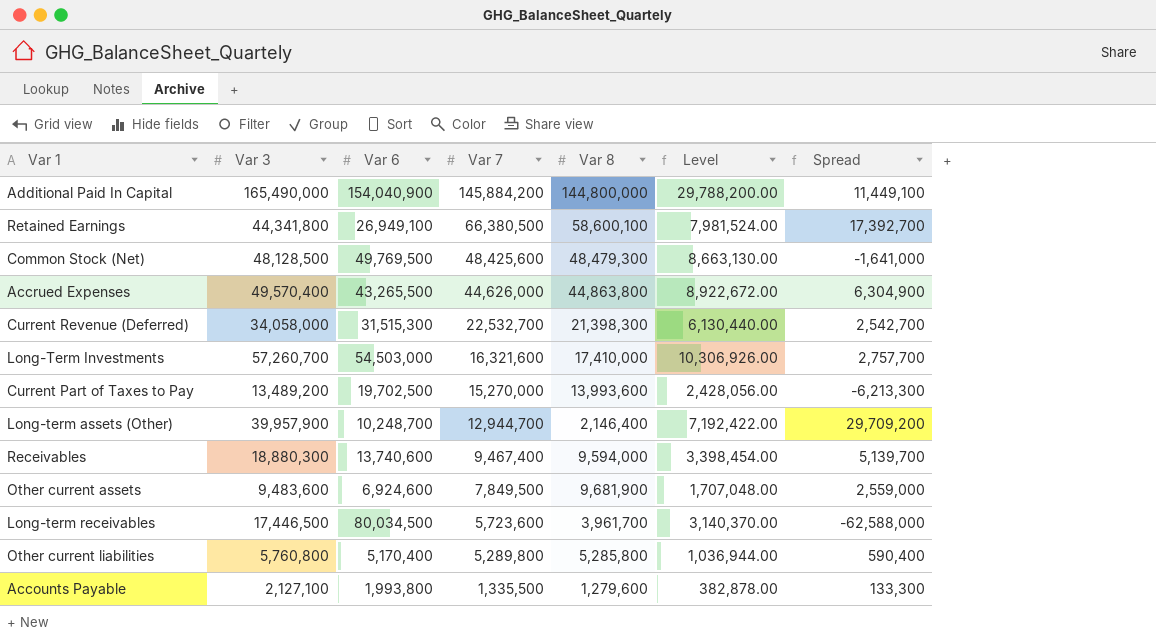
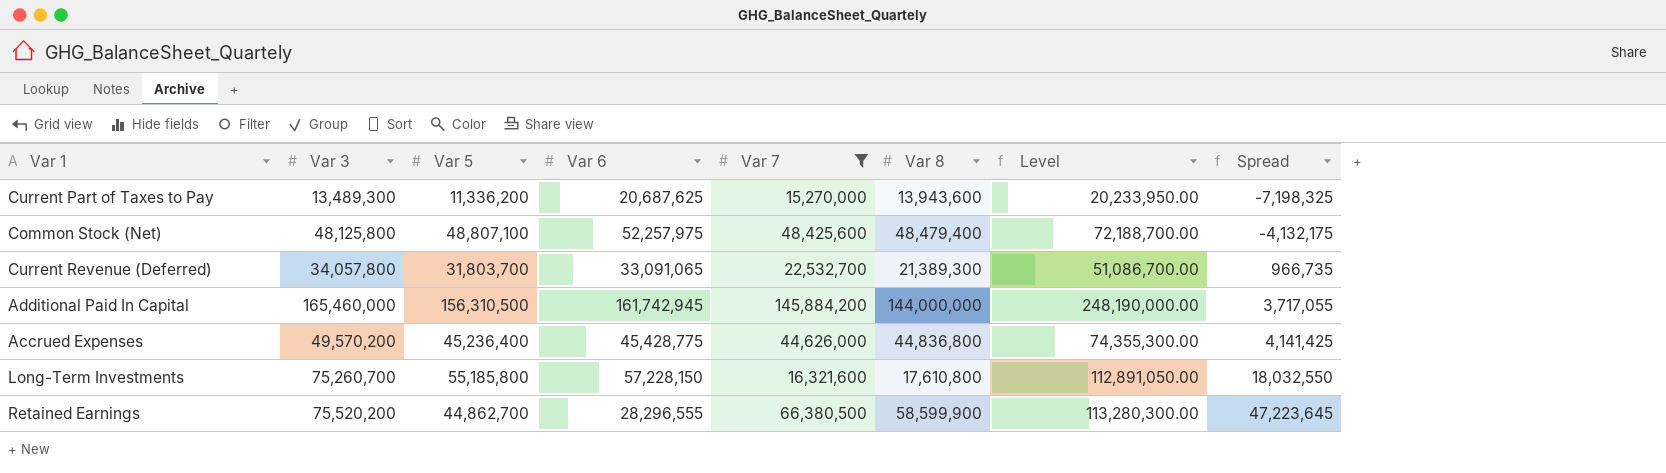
filter: none -> Var 7 >= 15,270,000
row order: Var 7 descending -> Spread ascending
column Var 5 | position: none -> 3
column Level | formula: [Var 3] * 0.18 -> [Var 3] * 1.5
Current Part of Taxes to Pay | Var 3: 13,489,200 -> 13,489,300
Current Part of Taxes to Pay | Var 6: 19,702,500 -> 20,687,625
Current Part of Taxes to Pay | Var 8: 13,993,600 -> 13,943,600
Current Part of Taxes to Pay | Spread: -6,213,300 -> -7,198,325
Common Stock (Net) | Var 3: 48,128,500 -> 48,125,800
Common Stock (Net) | Var 6: 49,769,500 -> 52,257,975
Common Stock (Net) | Var 8: 48,479,300 -> 48,479,400
Common Stock (Net) | Spread: -1,641,000 -> -4,132,175
Current Revenue (Deferred) | Var 3: 34,058,000 -> 34,057,800
Current Revenue (Deferred) | Var 6: 31,515,300 -> 33,091,065
Current Revenue (Deferred) | Var 8: 21,398,300 -> 21,389,300
Current Revenue (Deferred) | Spread: 2,542,700 -> 966,735
Additional Paid In Capital | Var 3: 165,490,000 -> 165,460,000
Additional Paid In Capital | Var 6: 154,040,900 -> 161,742,945
Additional Paid In Capital | Var 8: 144,800,000 -> 144,000,000
Additional Paid In Capital | Spread: 11,449,100 -> 3,717,055
Accrued Expenses | Var 3: 49,570,400 -> 49,570,200
Accrued Expenses | Var 6: 43,265,500 -> 45,428,775
Accrued Expenses | Var 8: 44,863,800 -> 44,836,800
Accrued Expenses | Spread: 6,304,900 -> 4,141,425
Long-Term Investments | Var 3: 57,260,700 -> 75,260,700
Long-Term Investments | Var 6: 54,503,000 -> 57,228,150
Long-Term Investments | Var 8: 17,410,000 -> 17,610,800
Long-Term Investments | Spread: 2,757,700 -> 18,032,550
Retained Earnings | Var 3: 44,341,800 -> 75,520,200
Retained Earnings | Var 6: 26,949,100 -> 28,296,555
Retained Earnings | Var 8: 58,600,100 -> 58,599,900
Retained Earnings | Spread: 17,392,700 -> 47,223,645

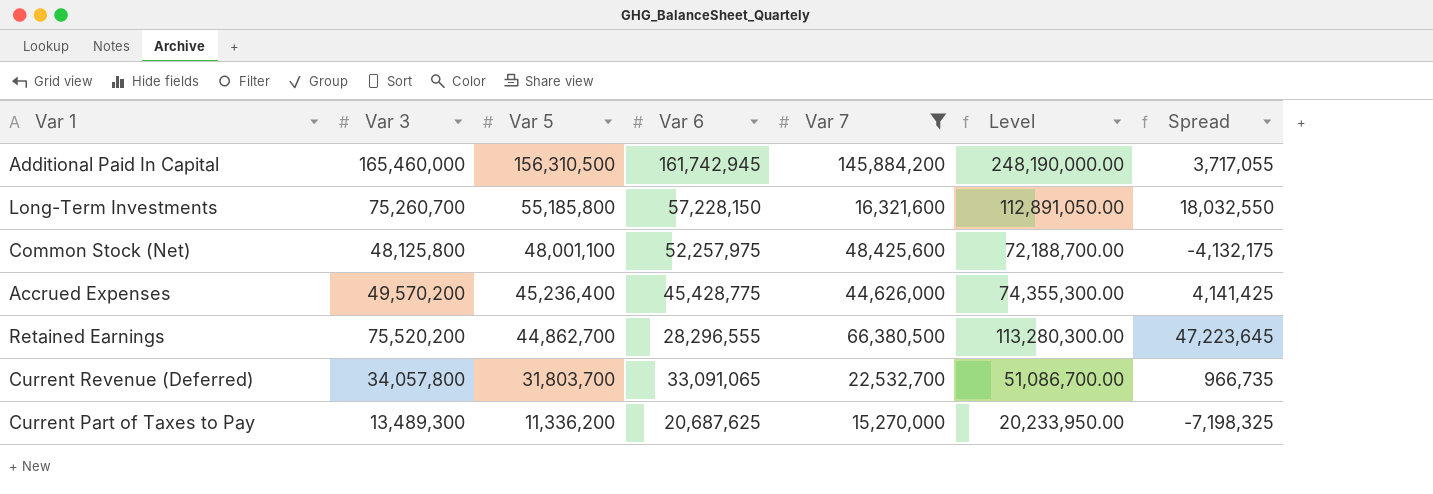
row order: Spread ascending -> Var 5 descending
column Var 8 | position: 6 -> none
Common Stock (Net) | Var 5: 48,807,100 -> 48,001,100

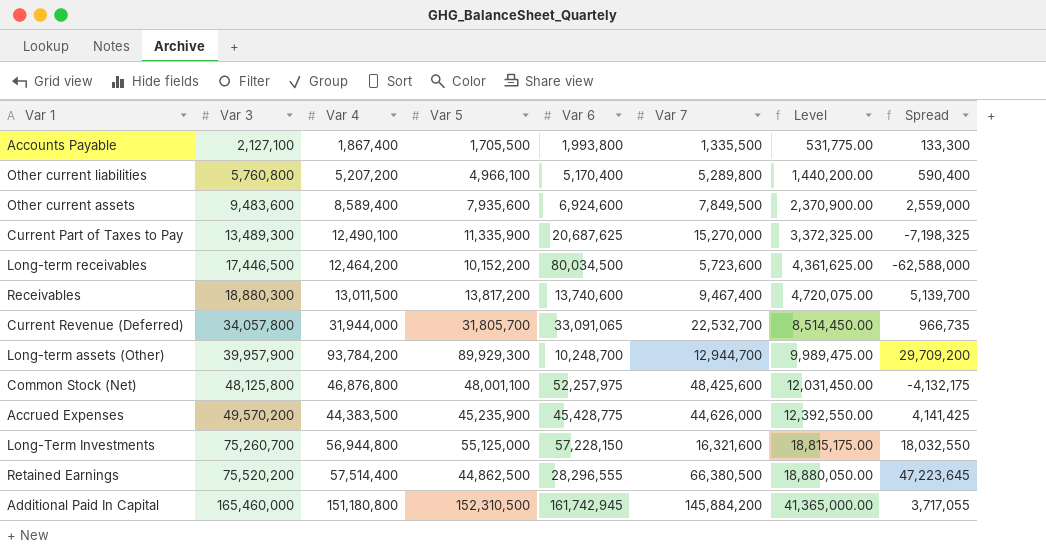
filter: Var 7 >= 15,270,000 -> none
row order: Var 5 descending -> Var 3 ascending
column Var 4 | position: none -> 3
column Level | formula: [Var 3] * 1.5 -> [Var 3] * 0.25
Current Part of Taxes to Pay | Var 5: 11,336,200 -> 11,335,900
Current Revenue (Deferred) | Var 5: 31,803,700 -> 31,805,700
Accrued Expenses | Var 5: 45,236,400 -> 45,235,900
Long-Term Investments | Var 5: 55,185,800 -> 55,125,000
Retained Earnings | Var 5: 44,862,700 -> 44,862,500
Additional Paid In Capital | Var 5: 156,310,500 -> 152,310,500

